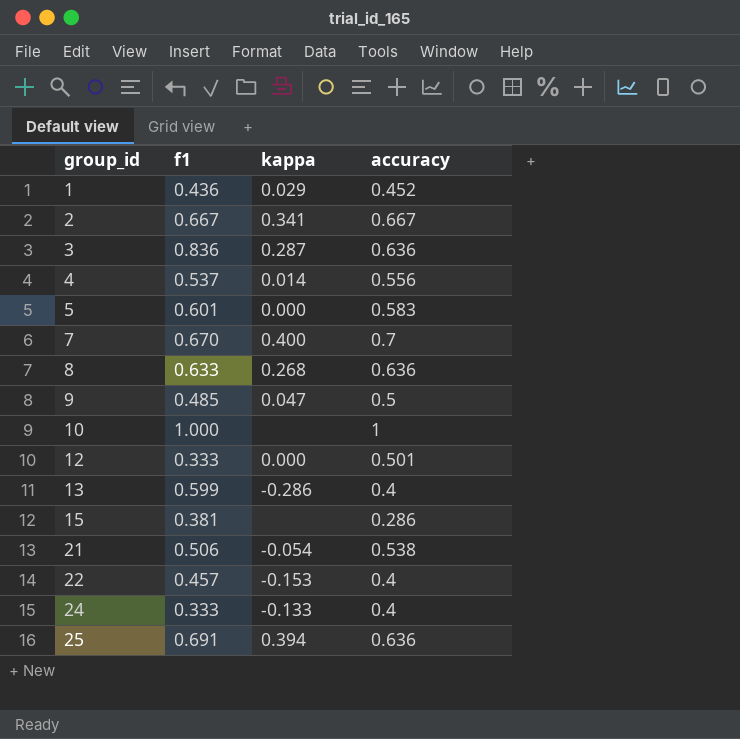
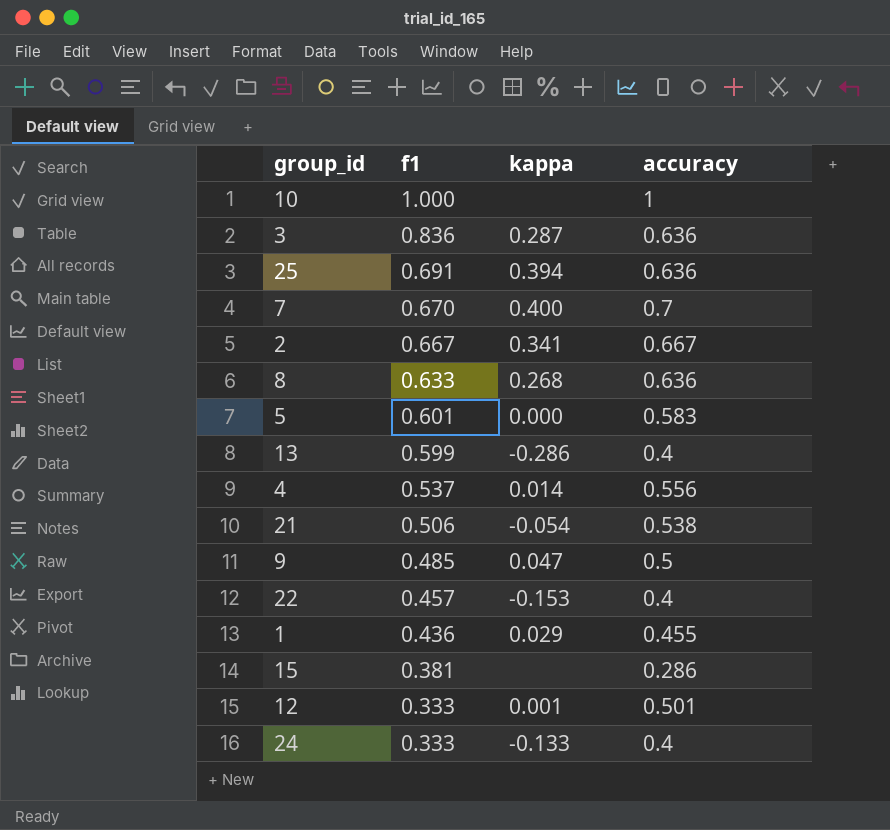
row order: group_id ascending -> f1 descending
1 | accuracy: 0.452 -> 0.455
12 | kappa: 0.000 -> 0.001

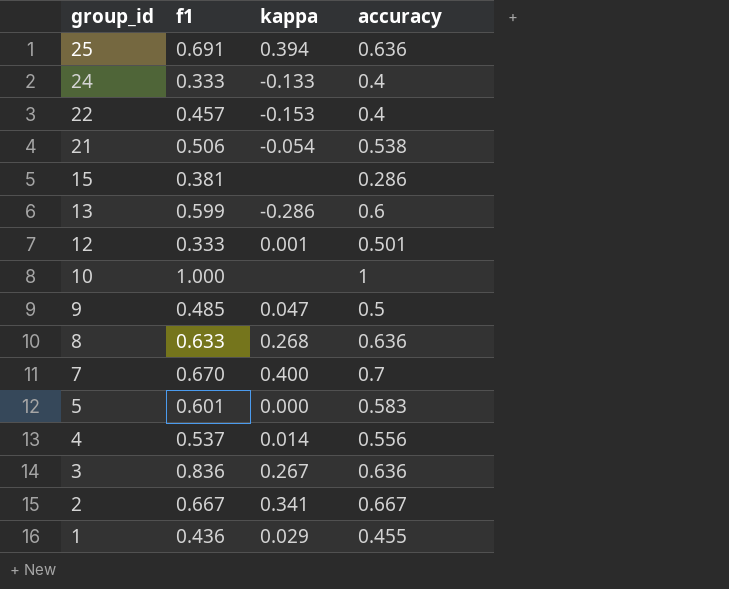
row order: f1 descending -> group_id descending
13 | accuracy: 0.4 -> 0.6
3 | kappa: 0.287 -> 0.267

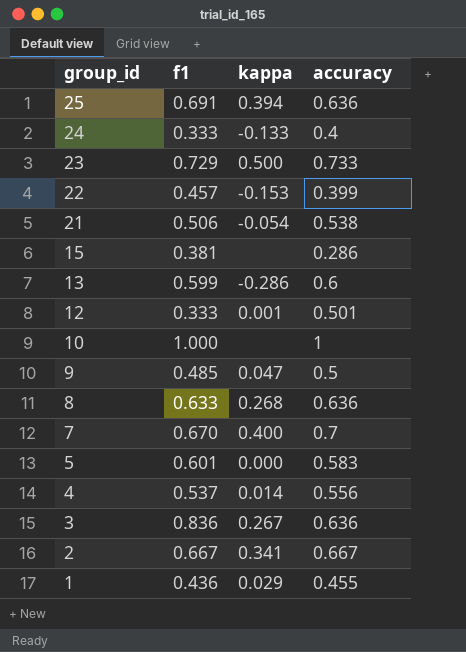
row 23: none -> 0.729 | 0.500 | 0.733
22 | accuracy: 0.4 -> 0.399

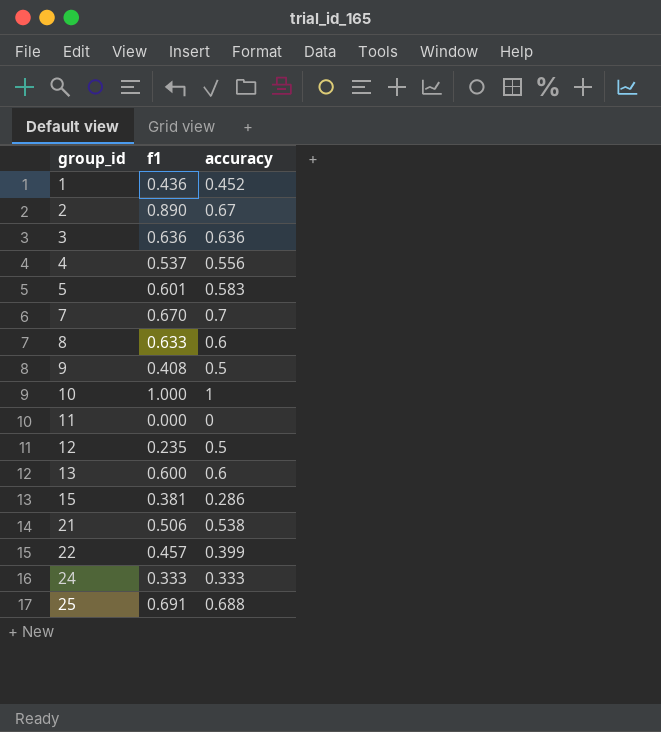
row order: group_id descending -> group_id ascending
column kappa | position: 3 -> none
row 23: 0.729 | 0.500 | 0.733 -> none
1 | accuracy: 0.455 -> 0.452
2 | f1: 0.667 -> 0.890
2 | accuracy: 0.667 -> 0.67
3 | f1: 0.836 -> 0.636
8 | accuracy: 0.636 -> 0.6
9 | f1: 0.485 -> 0.408
row 11: none -> 0.000 | 0
12 | f1: 0.333 -> 0.235
12 | accuracy: 0.501 -> 0.5
13 | f1: 0.599 -> 0.600
24 | accuracy: 0.4 -> 0.333
25 | accuracy: 0.636 -> 0.688

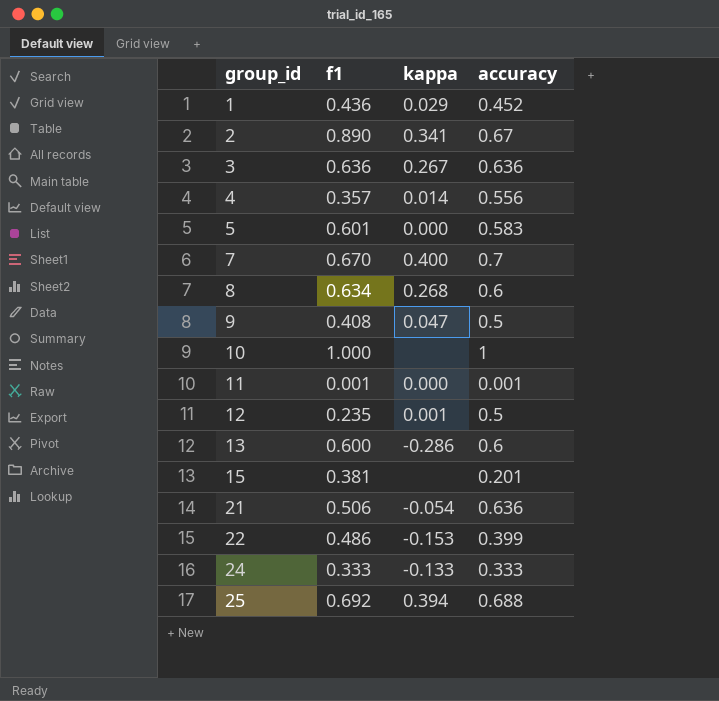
column kappa | position: none -> 3
4 | f1: 0.537 -> 0.357
8 | f1: 0.633 -> 0.634
11 | f1: 0.000 -> 0.001
11 | accuracy: 0 -> 0.001
15 | accuracy: 0.286 -> 0.201
21 | accuracy: 0.538 -> 0.636
22 | f1: 0.457 -> 0.486
25 | f1: 0.691 -> 0.692

